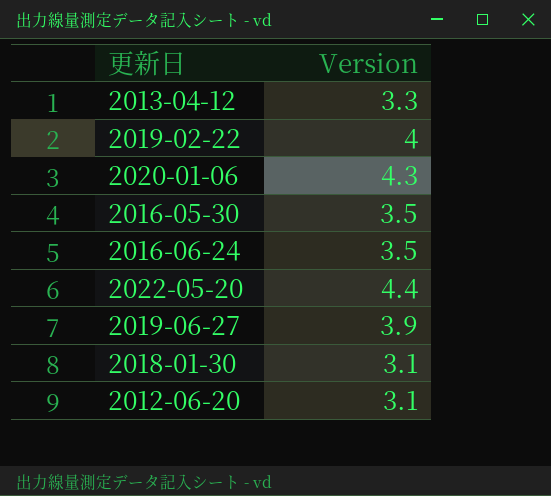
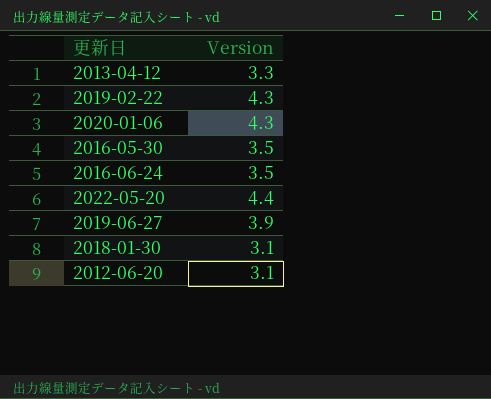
2019-02-22 | Version: 4 -> 4.3

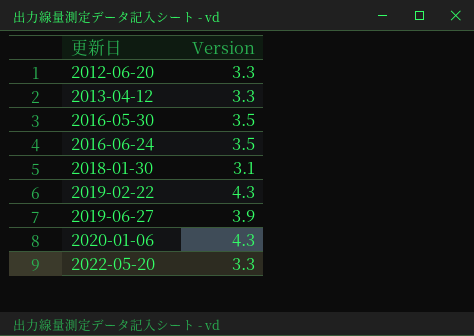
row order: none -> 更新日 ascending
2012-06-20 | Version: 3.1 -> 3.3
2022-05-20 | Version: 4.4 -> 3.3

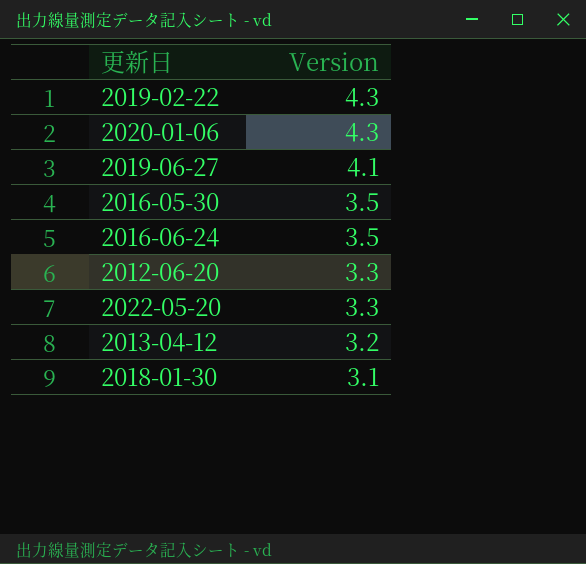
row order: 更新日 ascending -> Version descending
2019-06-27 | Version: 3.9 -> 4.1
2013-04-12 | Version: 3.3 -> 3.2

